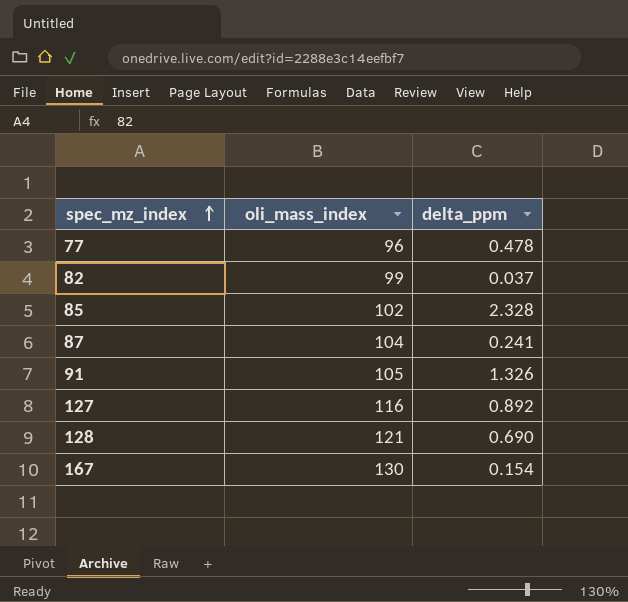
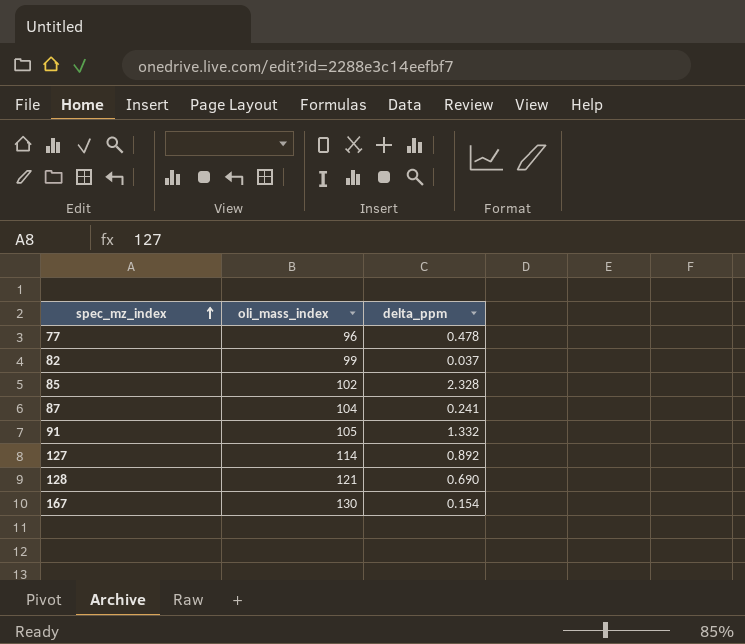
91 | delta_ppm: 1.326 -> 1.332
127 | oli_mass_index: 116 -> 114

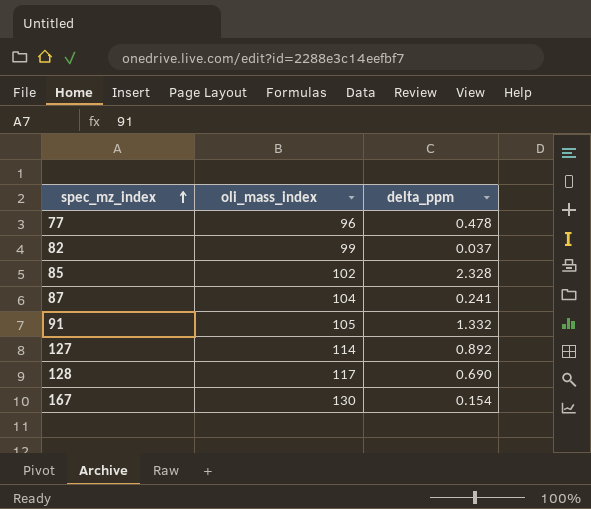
128 | oli_mass_index: 121 -> 117

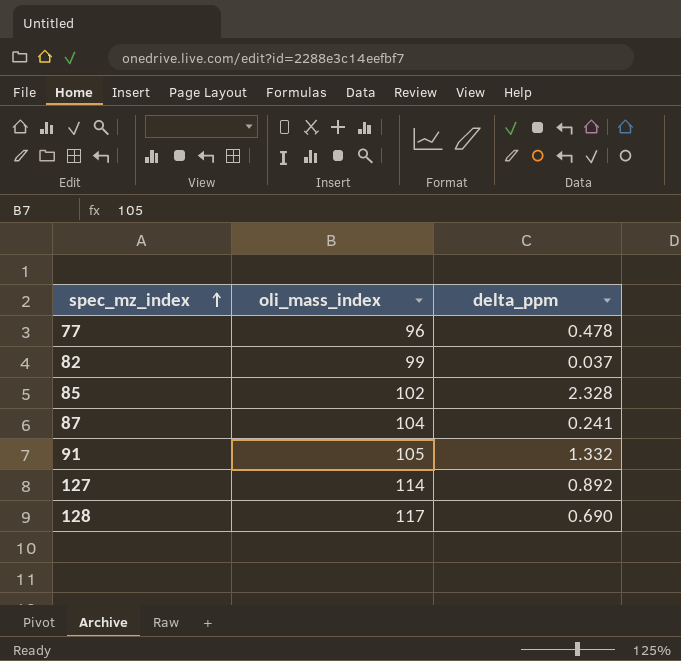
row 167: 130 | 0.154 -> none

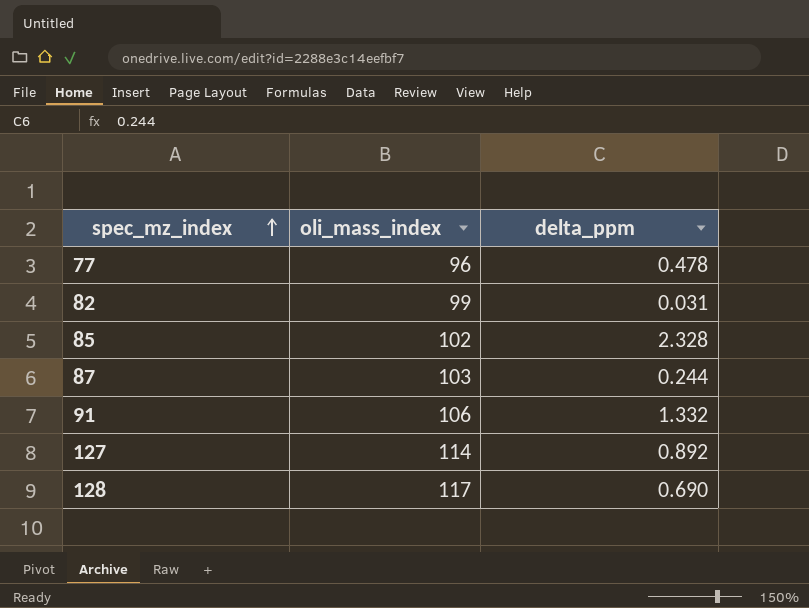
82 | delta_ppm: 0.037 -> 0.031
87 | oli_mass_index: 104 -> 103
87 | delta_ppm: 0.241 -> 0.244
91 | oli_mass_index: 105 -> 106

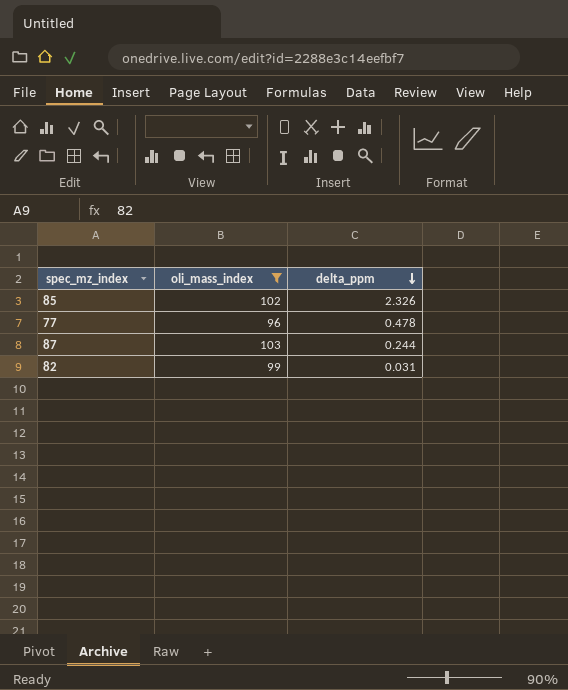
filter: none -> oli_mass_index <= 103
row order: spec_mz_index ascending -> delta_ppm descending
85 | delta_ppm: 2.328 -> 2.326

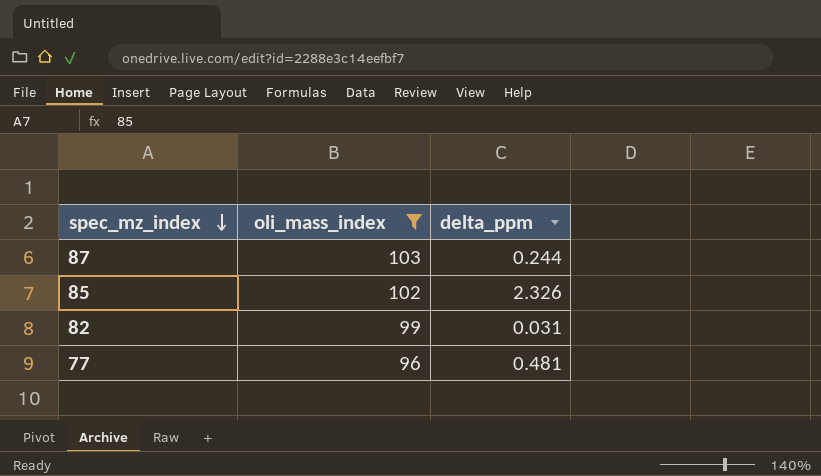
row order: delta_ppm descending -> spec_mz_index descending
77 | delta_ppm: 0.478 -> 0.481

